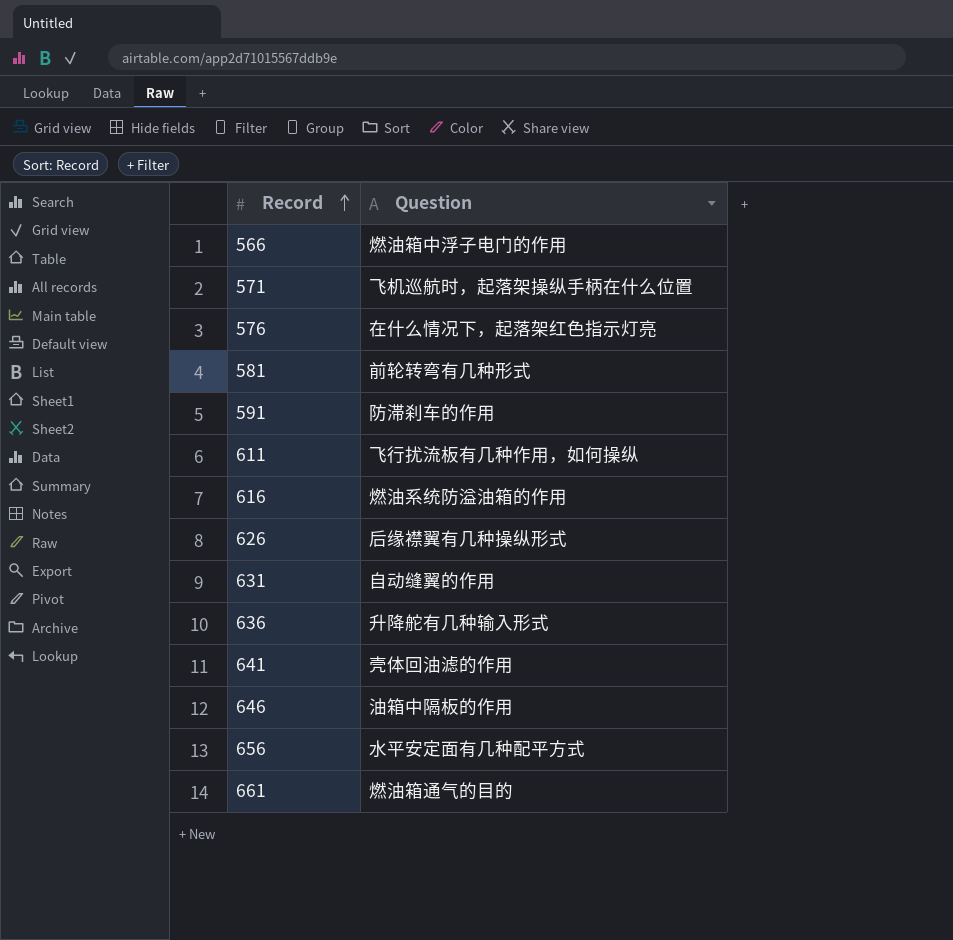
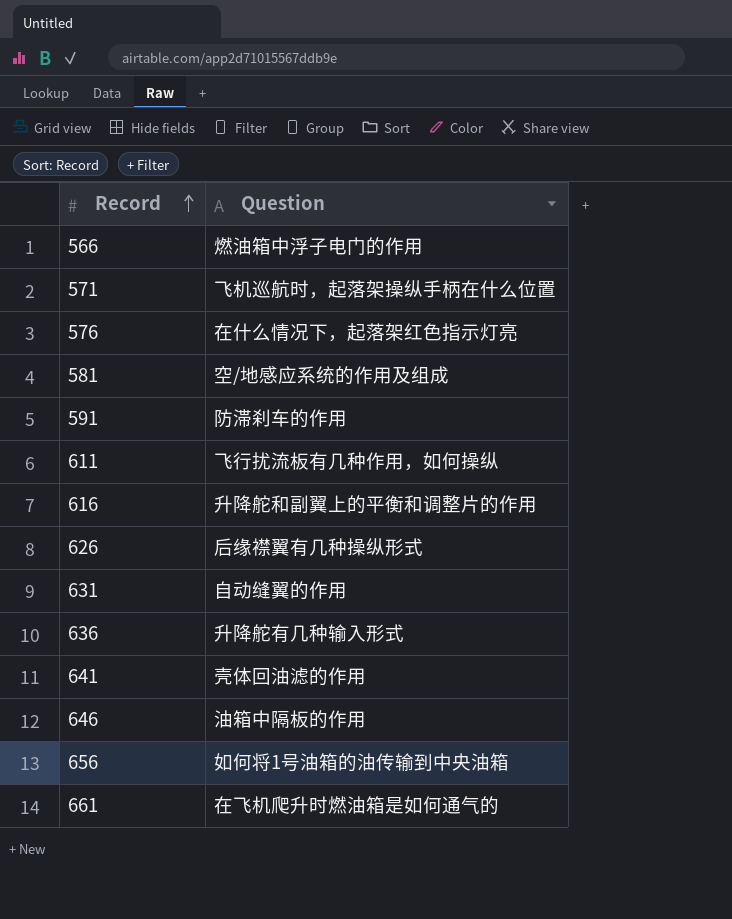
581 | Question: 前轮转弯有几种形式 -> 空/地感应系统的作用及组成
616 | Question: 燃油系统防溢油箱的作用 -> 升降舵和副翼上的平衡和调整片的作用
656 | Question: 水平安定面有几种配平方式 -> 如何将1号油箱的油传输到中央油箱
661 | Question: 燃油箱通气的目的 -> 在飞机爬升时燃油箱是如何通气的

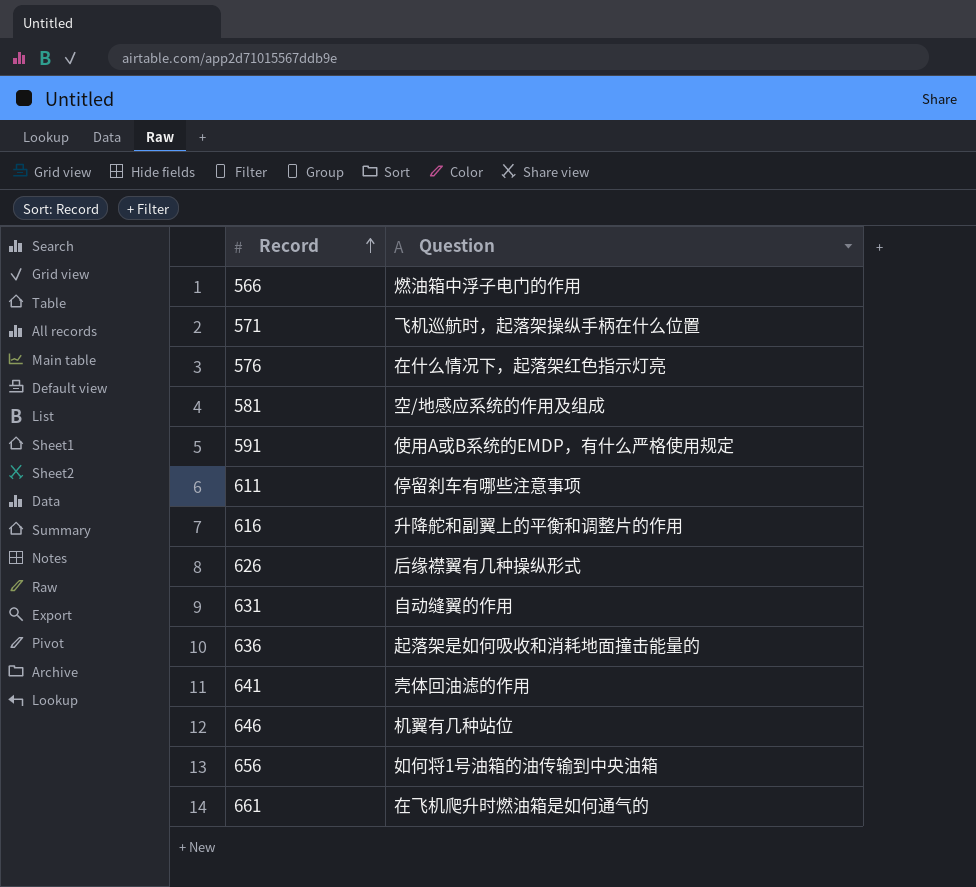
591 | Question: 防滞刹车的作用 -> 使用A或B系统的EMDP，有什么严格使用规定
611 | Question: 飞行扰流板有几种作用，如何操纵 -> 停留刹车有哪些注意事项
636 | Question: 升降舵有几种输入形式 -> 起落架是如何吸收和消耗地面撞击能量的
646 | Question: 油箱中隔板的作用 -> 机翼有几种站位

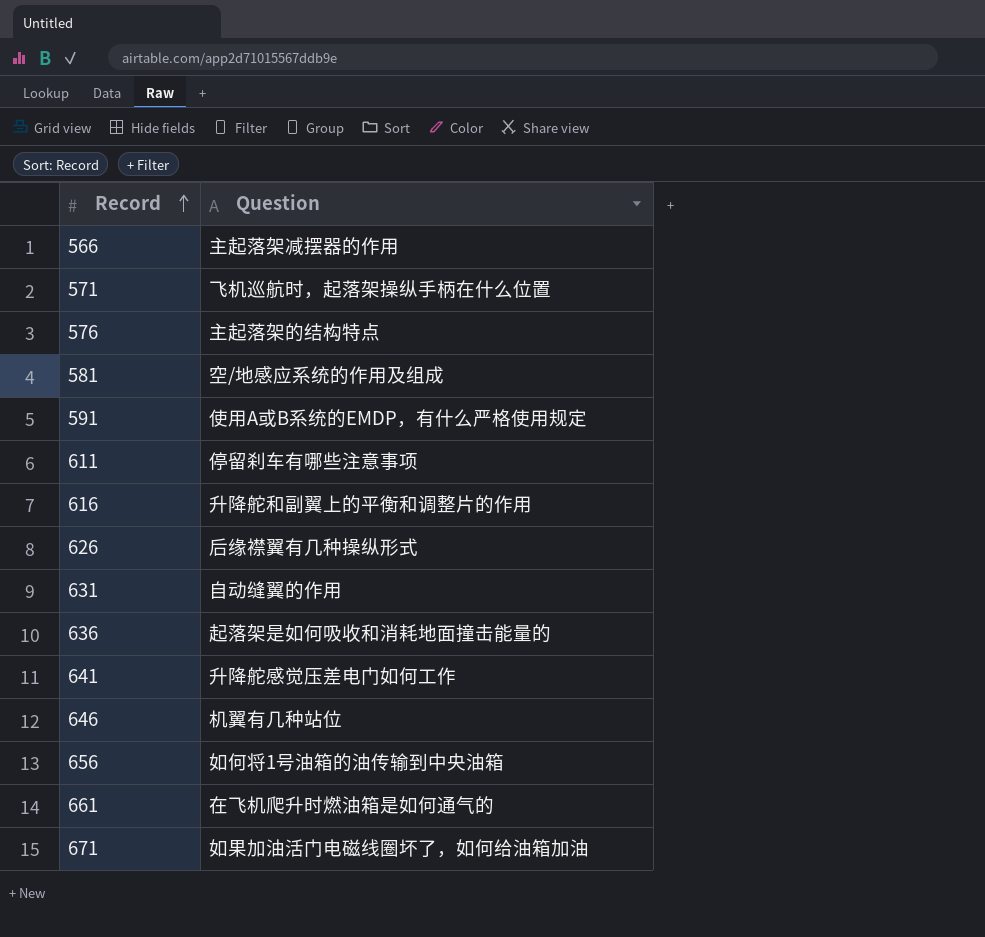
566 | Question: 燃油箱中浮子电门的作用 -> 主起落架减摆器的作用
576 | Question: 在什么情况下，起落架红色指示灯亮 -> 主起落架的结构特点
641 | Question: 壳体回油滤的作用 -> 升降舵感觉压差电门如何工作
row 671: none -> 如果加油活门电磁线圈坏了，如何给油箱加油

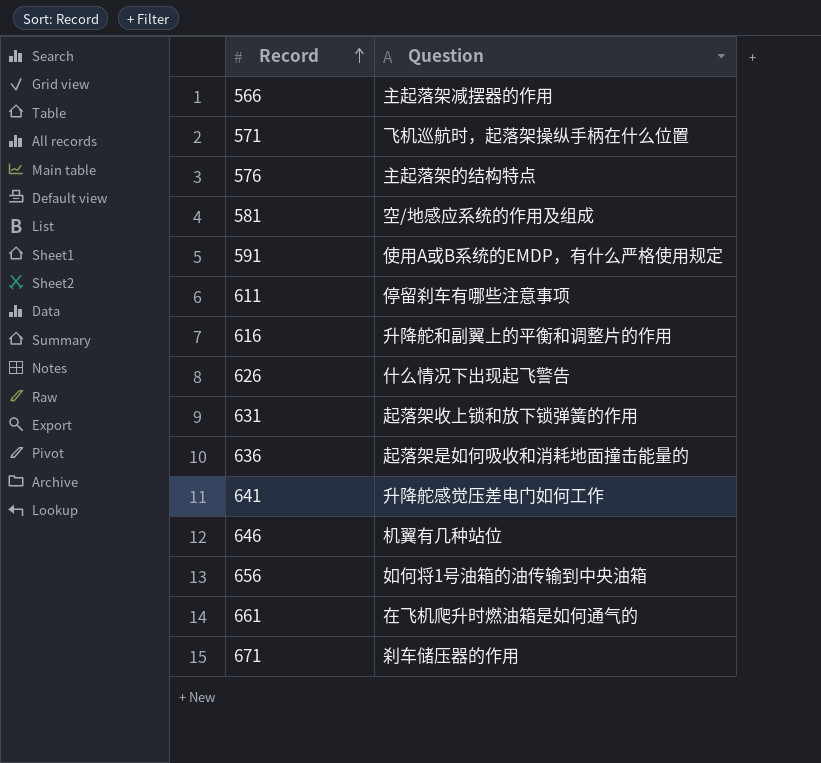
626 | Question: 后缘襟翼有几种操纵形式 -> 什么情况下出现起飞警告
631 | Question: 自动缝翼的作用 -> 起落架收上锁和放下锁弹簧的作用
671 | Question: 如果加油活门电磁线圈坏了，如何给油箱加油 -> 刹车储压器的作用

